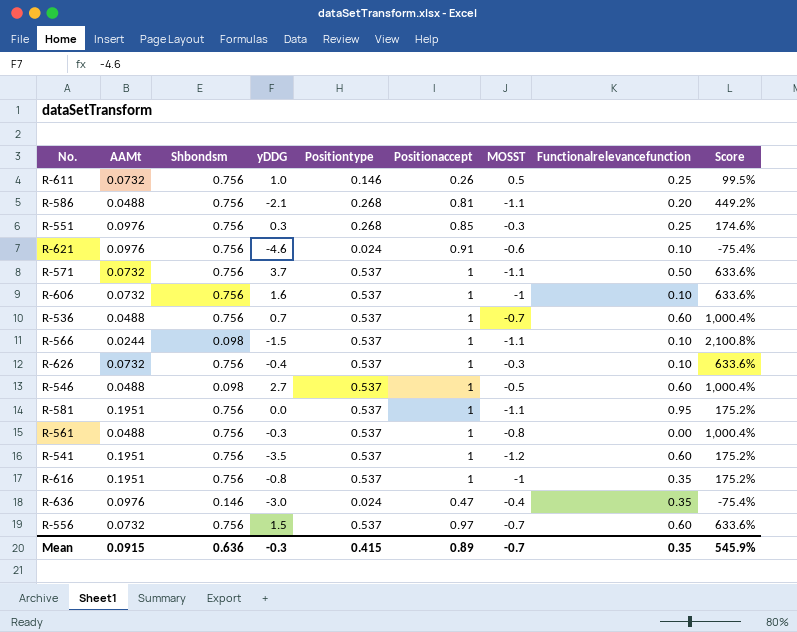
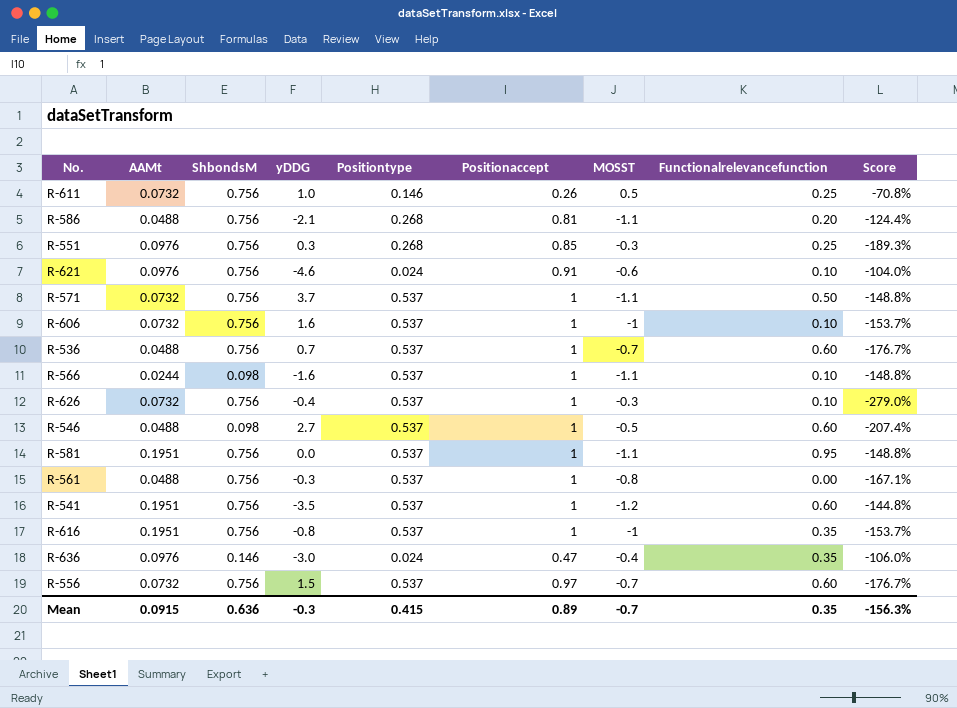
column name: Shbondsm -> ShbondsM
column Score | formula: ([Positiontype] - [AAMt]) / [AAMt] -> ([Positiontype] - [MOSST]) / [MOSST]
R-566 | yDDG: -1.5 -> -1.6
Mean | Score: 545.9% -> -156.3%

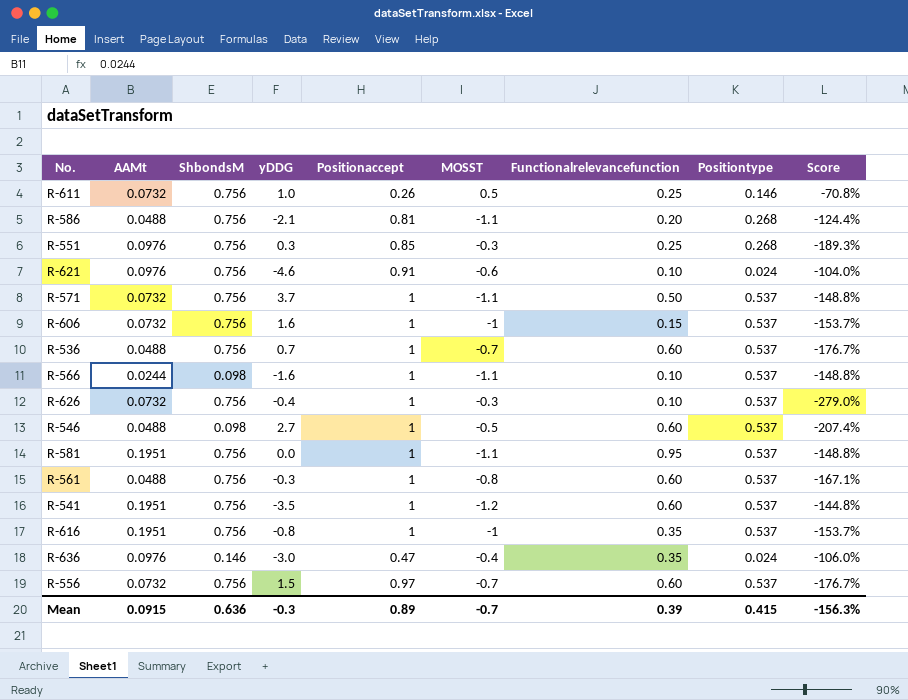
column Positiontype | position: 5 -> 8
R-606 | Functionalrelevancefunction: 0.10 -> 0.15
R-561 | Functionalrelevancefunction: 0.00 -> 0.60
Mean | Functionalrelevancefunction: 0.35 -> 0.39

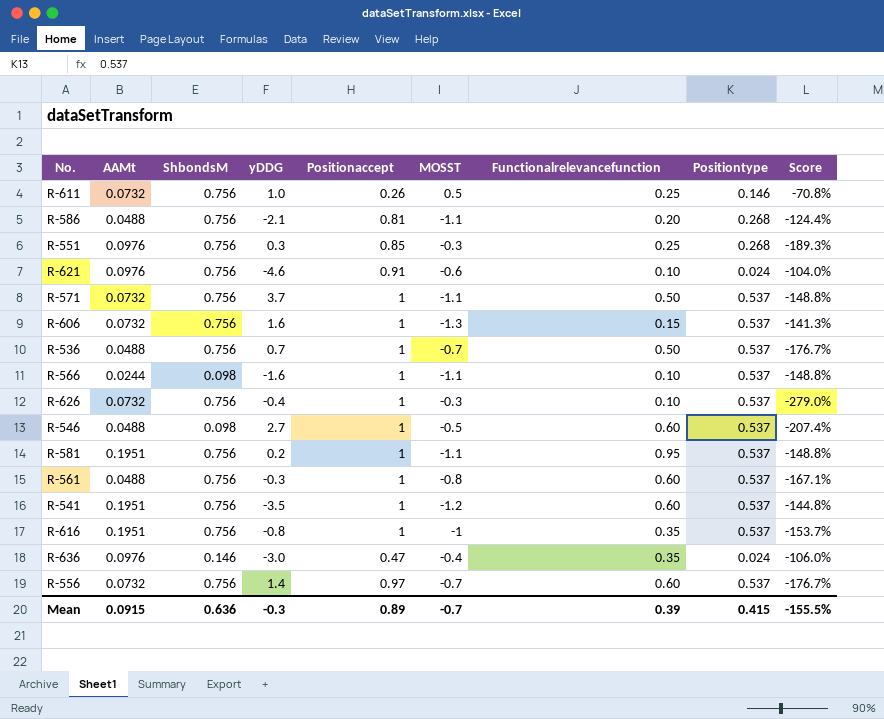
R-606 | MOSST: -1 -> -1.3
R-606 | Score: -153.7% -> -141.3%
R-536 | Functionalrelevancefunction: 0.60 -> 0.50
R-581 | yDDG: 0.0 -> 0.2
R-556 | yDDG: 1.5 -> 1.4
Mean | Score: -156.3% -> -155.5%

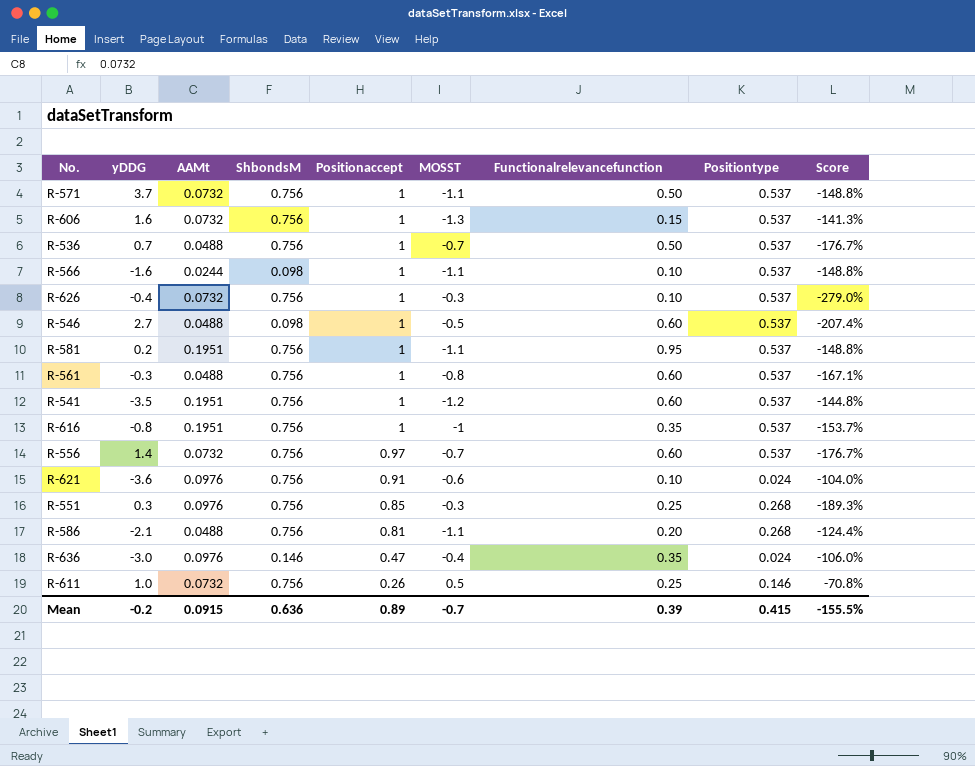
row order: none -> Positionaccept descending
column yDDG | position: 4 -> 2
R-621 | yDDG: -4.6 -> -3.6
Mean | yDDG: -0.3 -> -0.2

